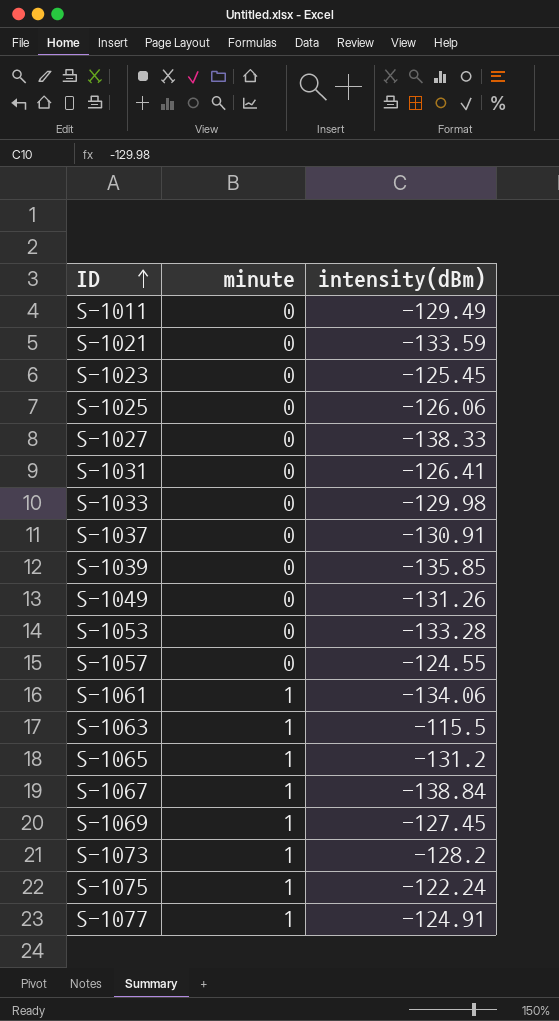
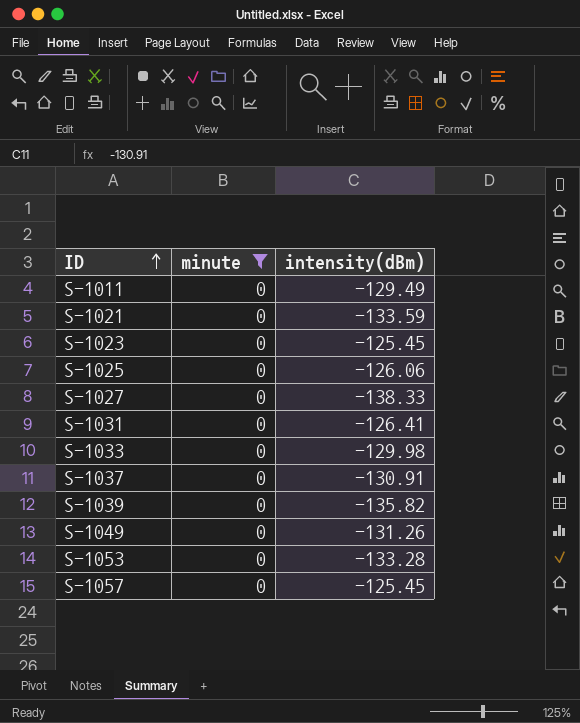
filter: none -> minute = 0
S-1039 | intensity(dBm): -135.85 -> -135.82
S-1057 | intensity(dBm): -124.55 -> -125.45

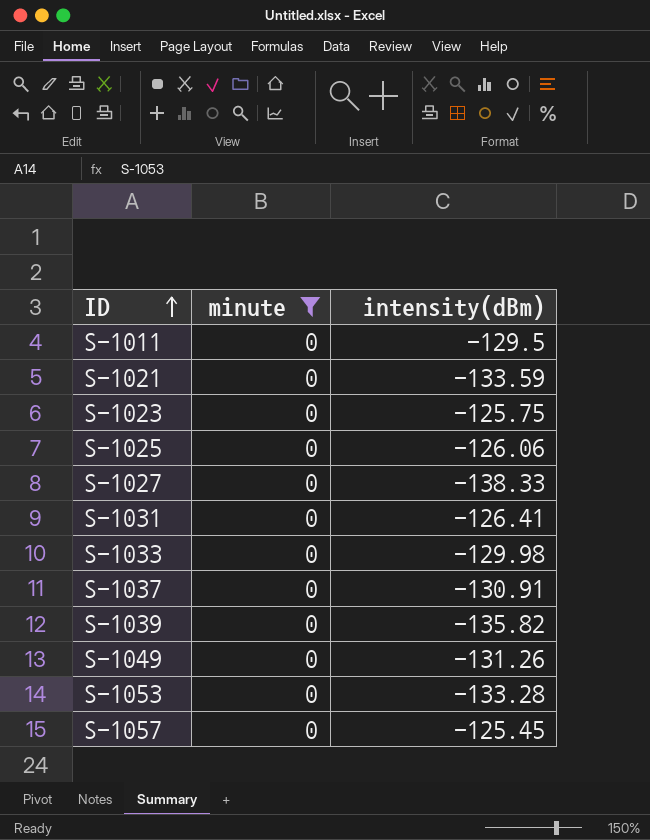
S-1011 | intensity(dBm): -129.49 -> -129.5
S-1023 | intensity(dBm): -125.45 -> -125.75

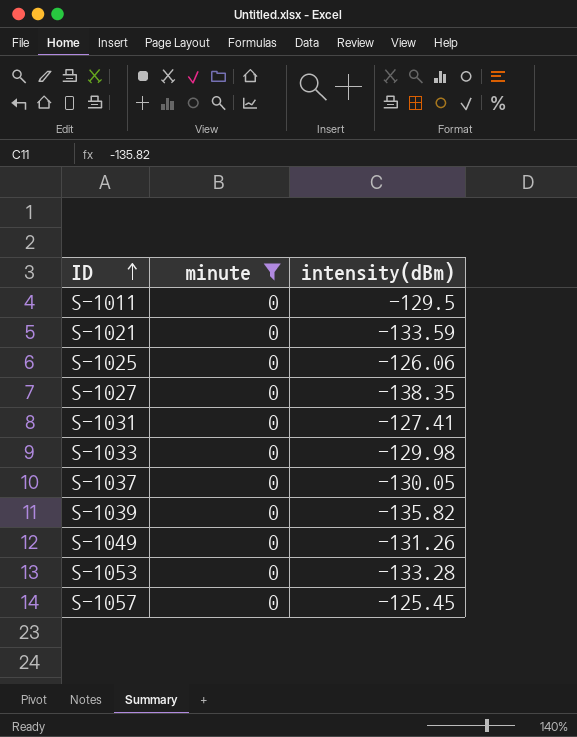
row S-1023: 0 | -125.75 -> none
S-1027 | intensity(dBm): -138.33 -> -138.35
S-1031 | intensity(dBm): -126.41 -> -127.41
S-1037 | intensity(dBm): -130.91 -> -130.05

